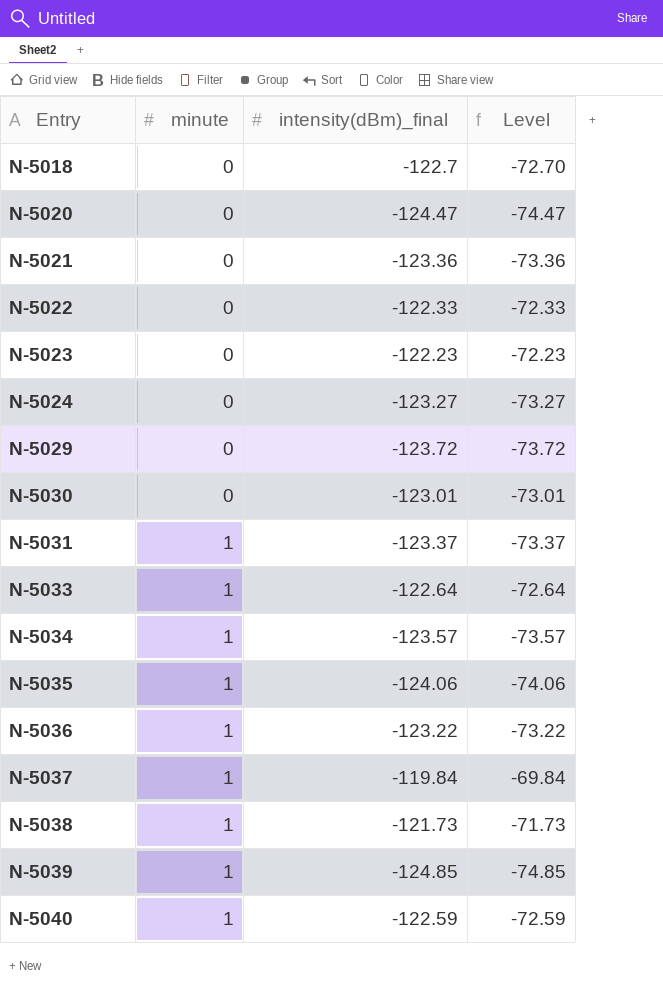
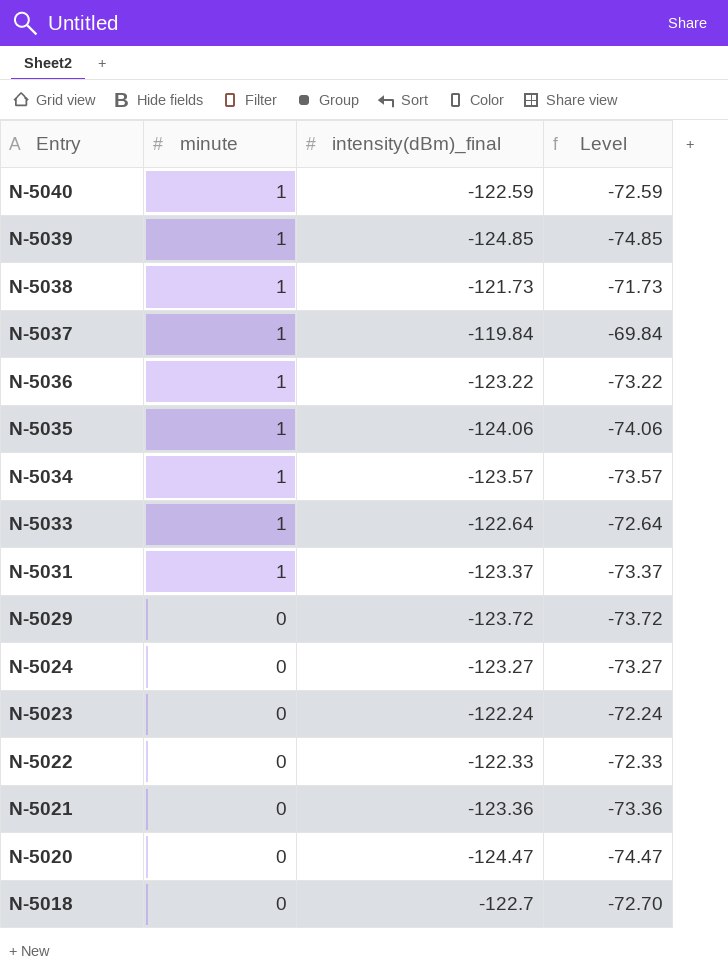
row order: Entry ascending -> Entry descending
row N-5030: 0 | -123.01 | -73.01 -> none
N-5023 | intensity(dBm)_final: -122.23 -> -122.24
N-5023 | Level: -72.23 -> -72.24

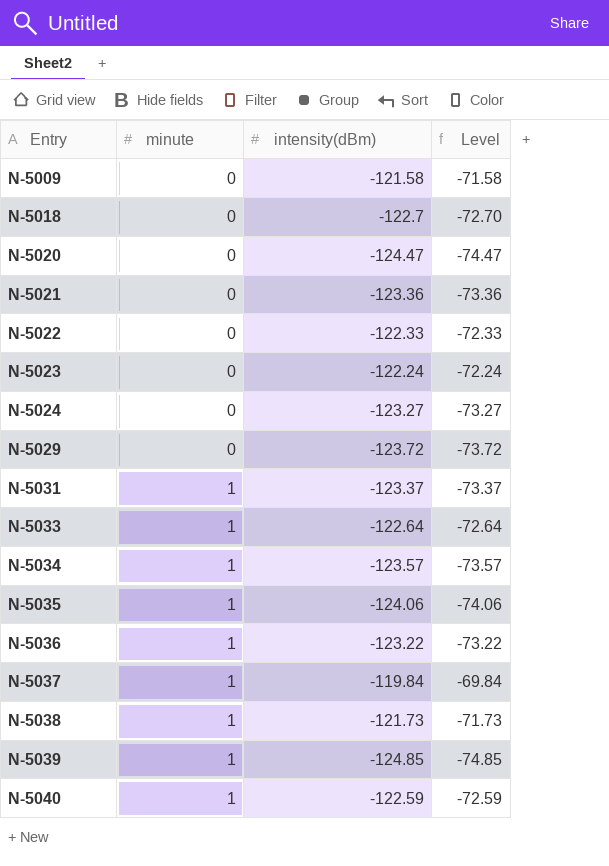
row order: Entry descending -> Entry ascending
column name: intensity(dBm)_final -> intensity(dBm)
row N-5009: none -> 0 | -121.58 | -71.58

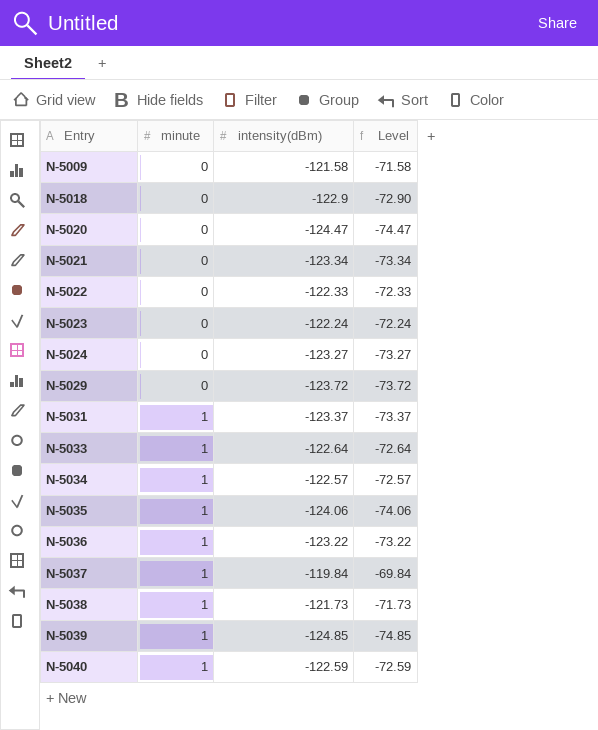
N-5018 | intensity(dBm): -122.7 -> -122.9
N-5018 | Level: -72.70 -> -72.90
N-5021 | intensity(dBm): -123.36 -> -123.34
N-5021 | Level: -73.36 -> -73.34
N-5034 | intensity(dBm): -123.57 -> -122.57
N-5034 | Level: -73.57 -> -72.57

